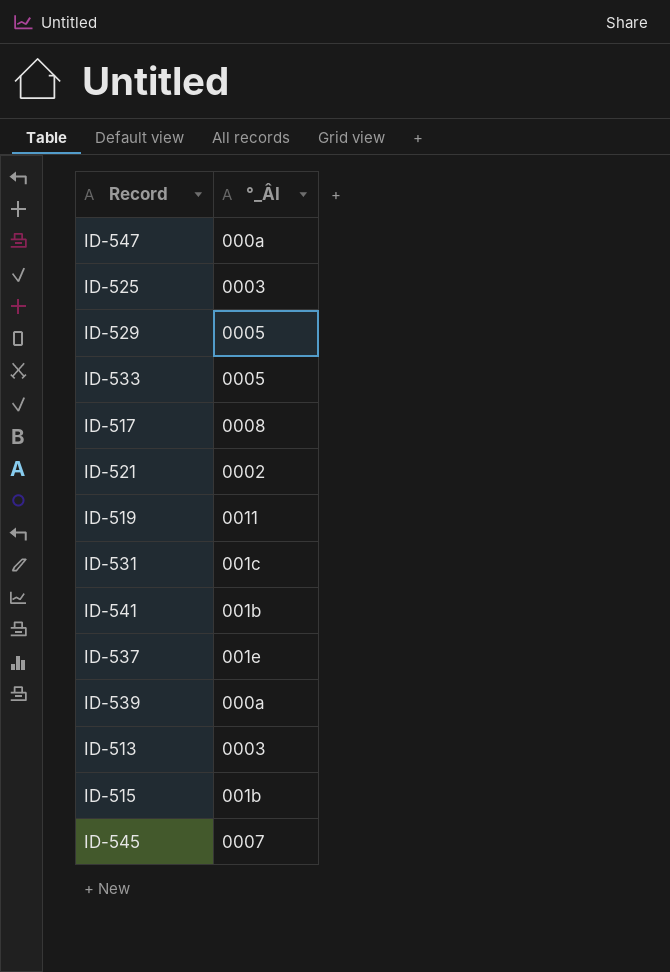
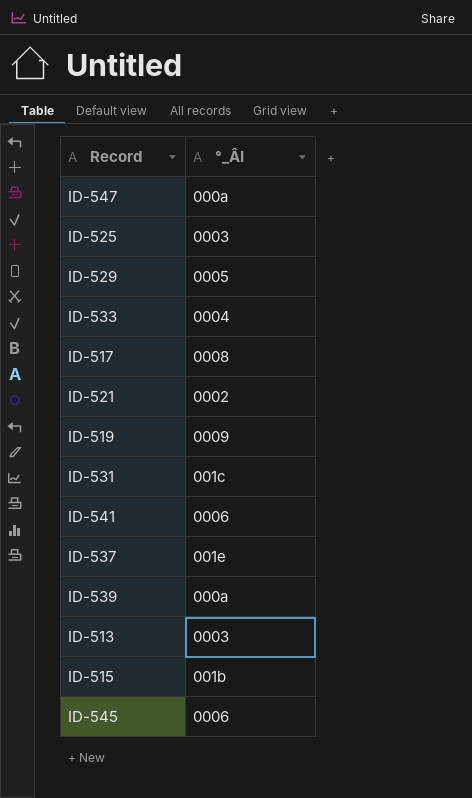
ID-533 | °_ÂI: 0005 -> 0004
ID-519 | °_ÂI: 0011 -> 0009
ID-541 | °_ÂI: 001b -> 0006
ID-545 | °_ÂI: 0007 -> 0006

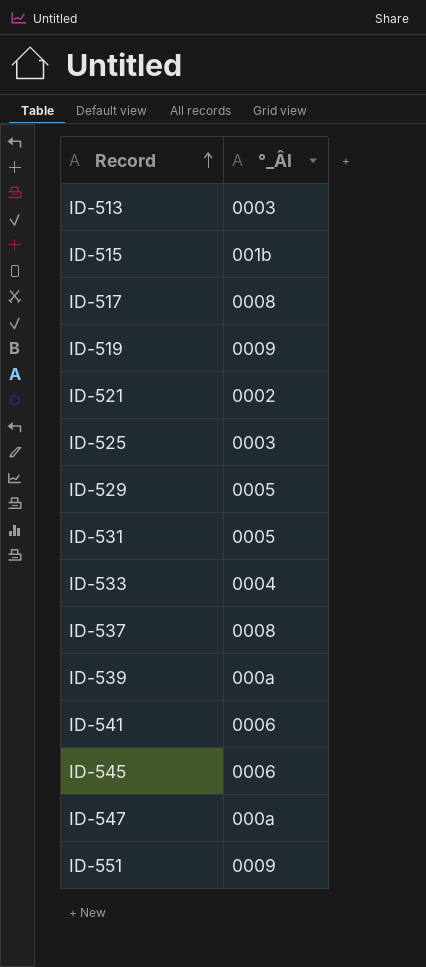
row order: none -> Record ascending
ID-531 | °_ÂI: 001c -> 0005
ID-537 | °_ÂI: 001e -> 0008
row ID-551: none -> 0009

